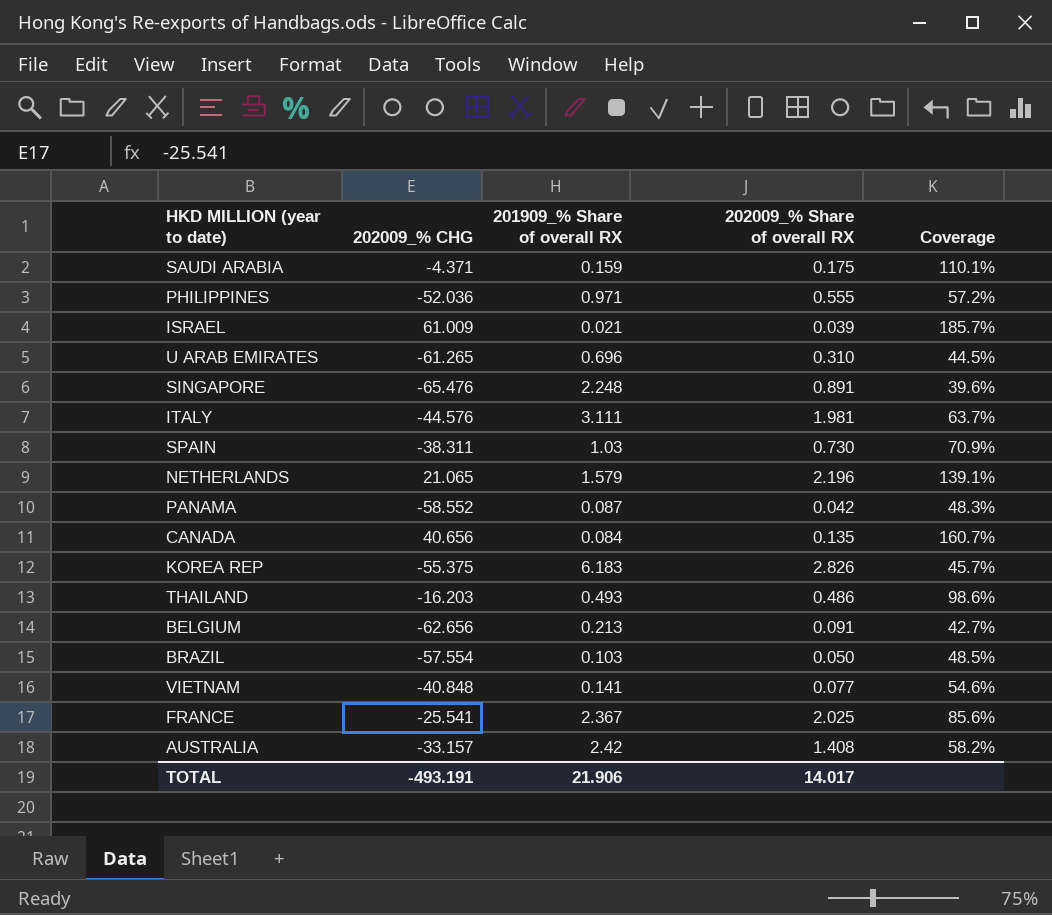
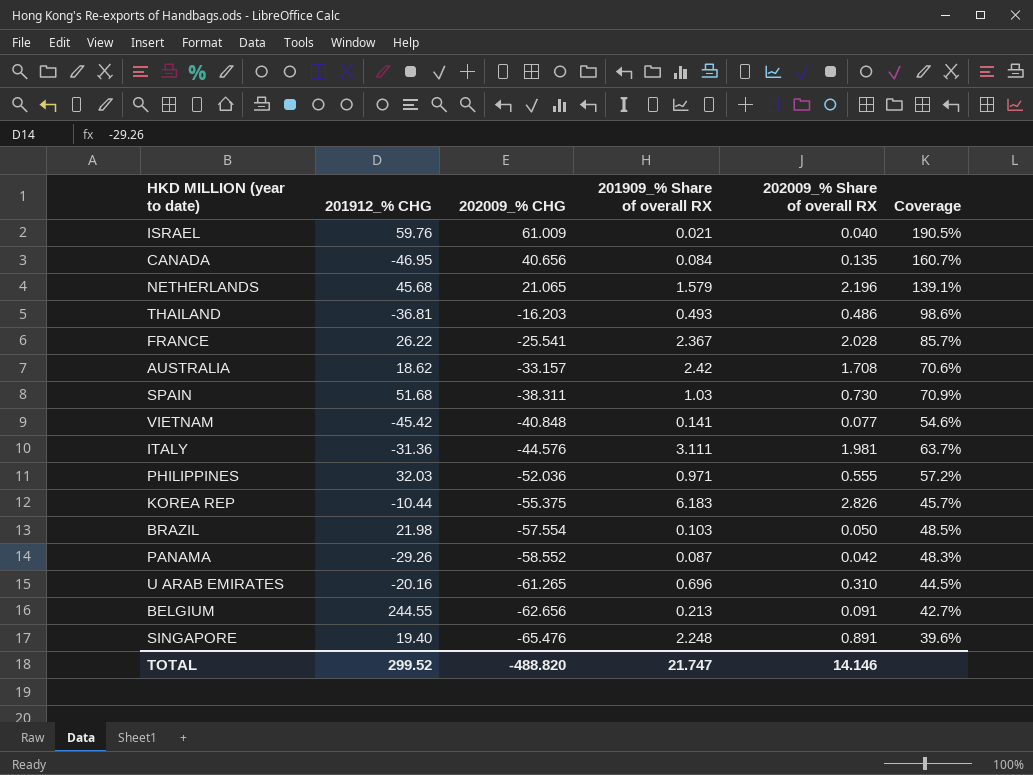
row order: none -> 202009_% CHG descending
column 201912_% CHG | position: none -> 2
row SAUDI ARABIA: -4.371 | 0.159 | 0.175 | 110.1% -> none
ISRAEL | 202009_% Share of overall RX: 0.039 -> 0.040
ISRAEL | Coverage: 185.7% -> 190.5%
FRANCE | 202009_% Share of overall RX: 2.025 -> 2.028
FRANCE | Coverage: 85.6% -> 85.7%
AUSTRALIA | 202009_% Share of overall RX: 1.408 -> 1.708
AUSTRALIA | Coverage: 58.2% -> 70.6%
TOTAL | 202009_% CHG: -493.191 -> -488.820
TOTAL | 201909_% Share of overall RX: 21.906 -> 21.747
TOTAL | 202009_% Share of overall RX: 14.017 -> 14.146

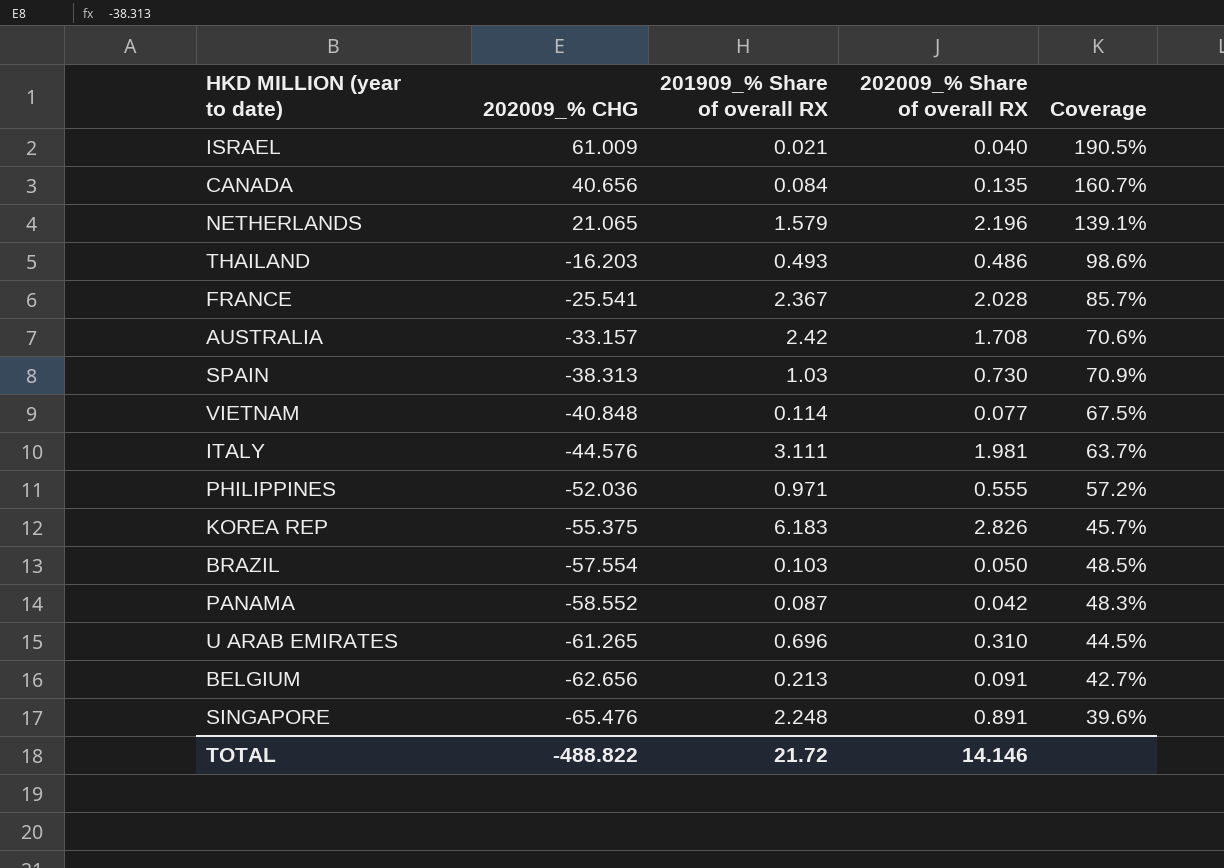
column 201912_% CHG | position: 2 -> none
SPAIN | 202009_% CHG: -38.311 -> -38.313
VIETNAM | 201909_% Share of overall RX: 0.141 -> 0.114
VIETNAM | Coverage: 54.6% -> 67.5%
TOTAL | 202009_% CHG: -488.820 -> -488.822
TOTAL | 201909_% Share of overall RX: 21.747 -> 21.72

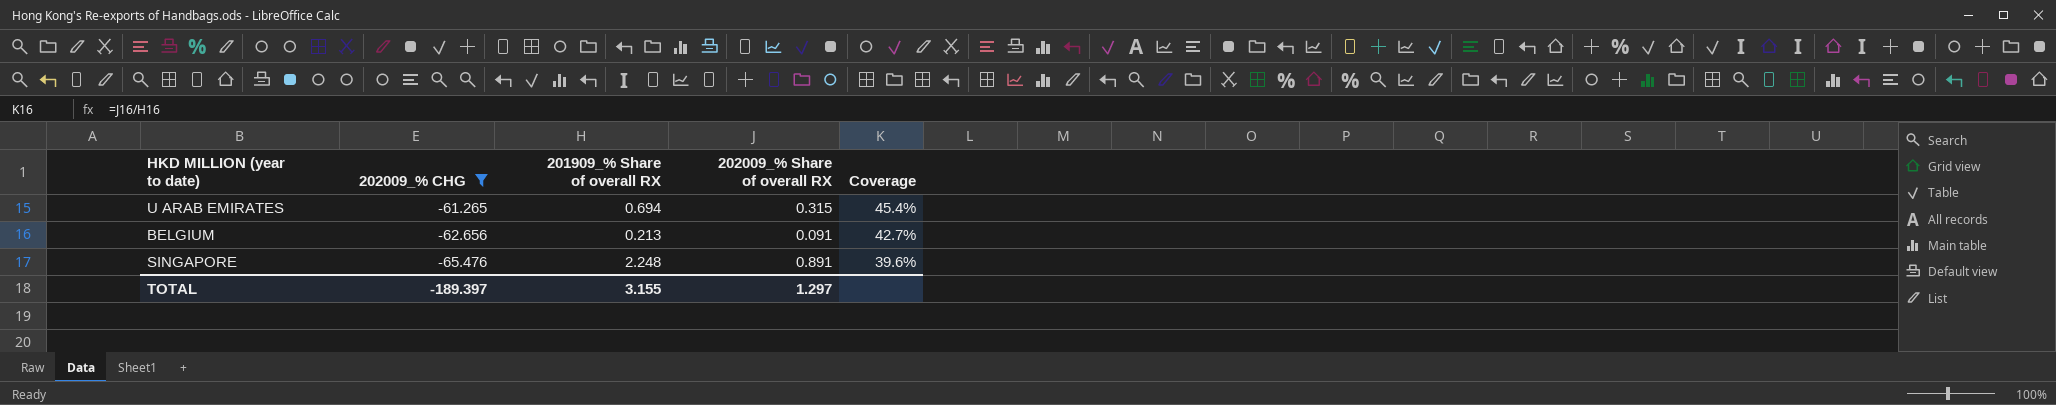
filter: none -> 202009_% CHG <= -61.265
U ARAB EMIRATES | 201909_% Share of overall RX: 0.696 -> 0.694
U ARAB EMIRATES | 202009_% Share of overall RX: 0.310 -> 0.315
U ARAB EMIRATES | Coverage: 44.5% -> 45.4%
TOTAL | 202009_% CHG: -488.822 -> -189.397
TOTAL | 201909_% Share of overall RX: 21.72 -> 3.155
TOTAL | 202009_% Share of overall RX: 14.146 -> 1.297

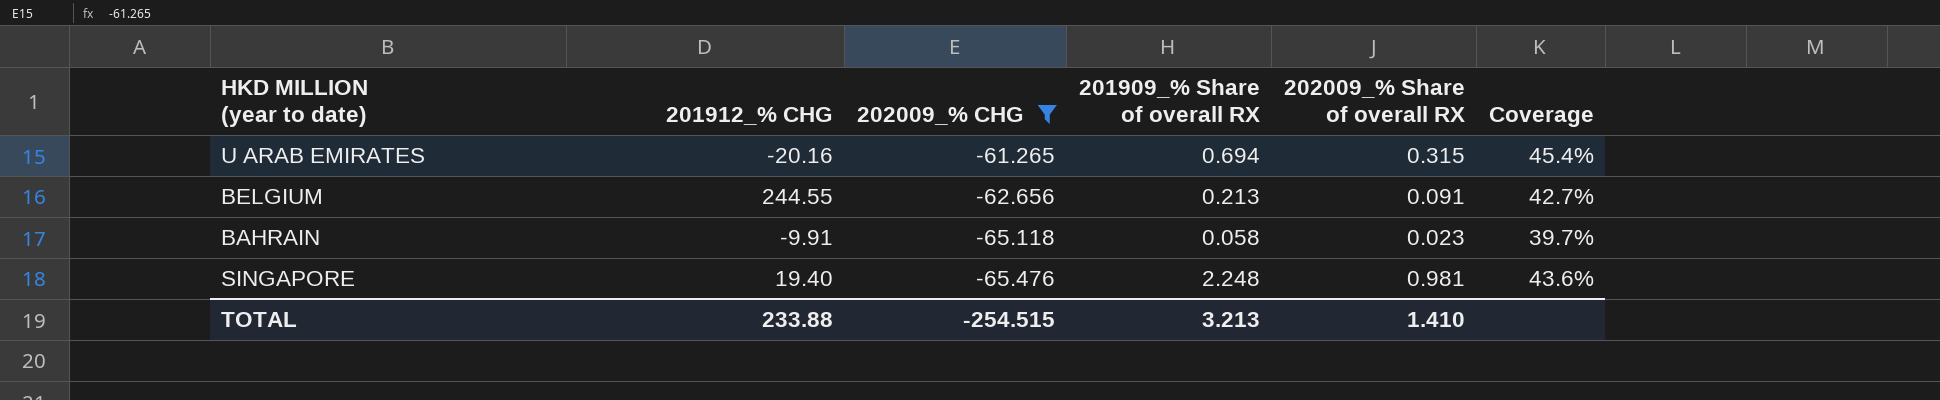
column 201912_% CHG | position: none -> 2
row BAHRAIN: none -> -9.91 | -65.118 | 0.058 | 0.023 | 39.7%
SINGAPORE | 202009_% Share of overall RX: 0.891 -> 0.981
SINGAPORE | Coverage: 39.6% -> 43.6%
TOTAL | 202009_% CHG: -189.397 -> -254.515
TOTAL | 201909_% Share of overall RX: 3.155 -> 3.213
TOTAL | 202009_% Share of overall RX: 1.297 -> 1.410

